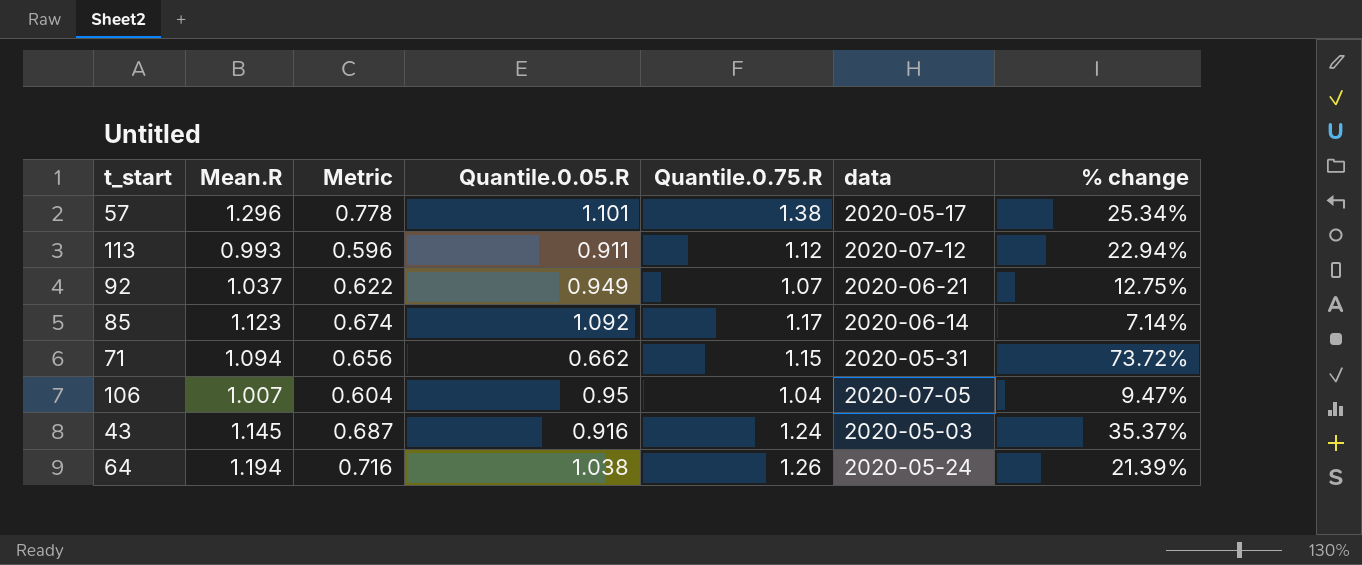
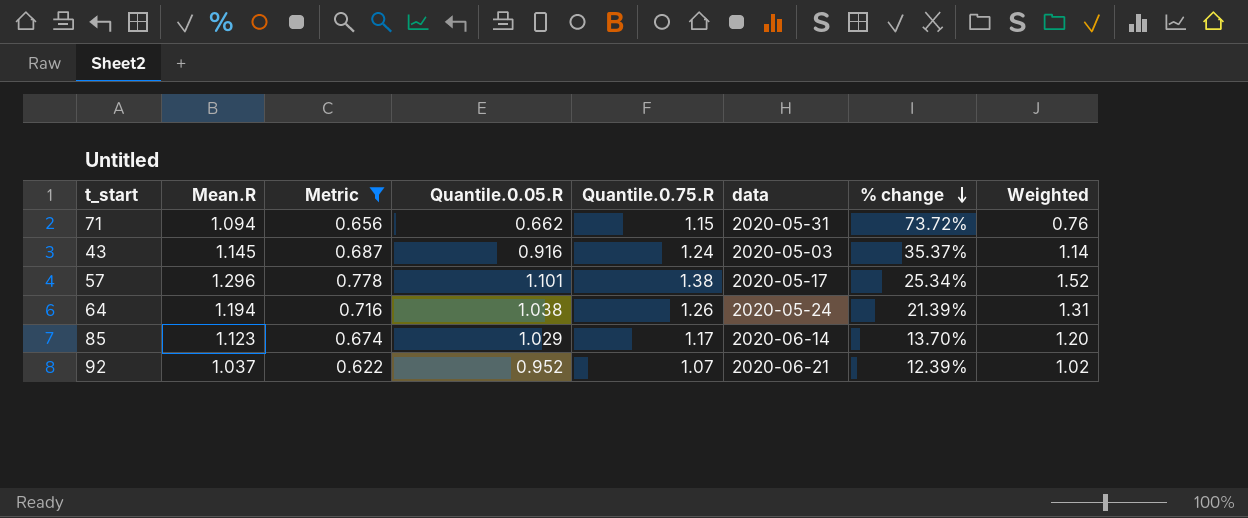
filter: none -> Metric >= 0.622
row order: none -> % change descending
column Weighted | formula: none -> [Quantile.0.05.R] * [Quantile.0.75.R]
85 | Quantile.0.05.R: 1.092 -> 1.029
85 | % change: 7.14% -> 13.70%
92 | Quantile.0.05.R: 0.949 -> 0.952
92 | % change: 12.75% -> 12.39%

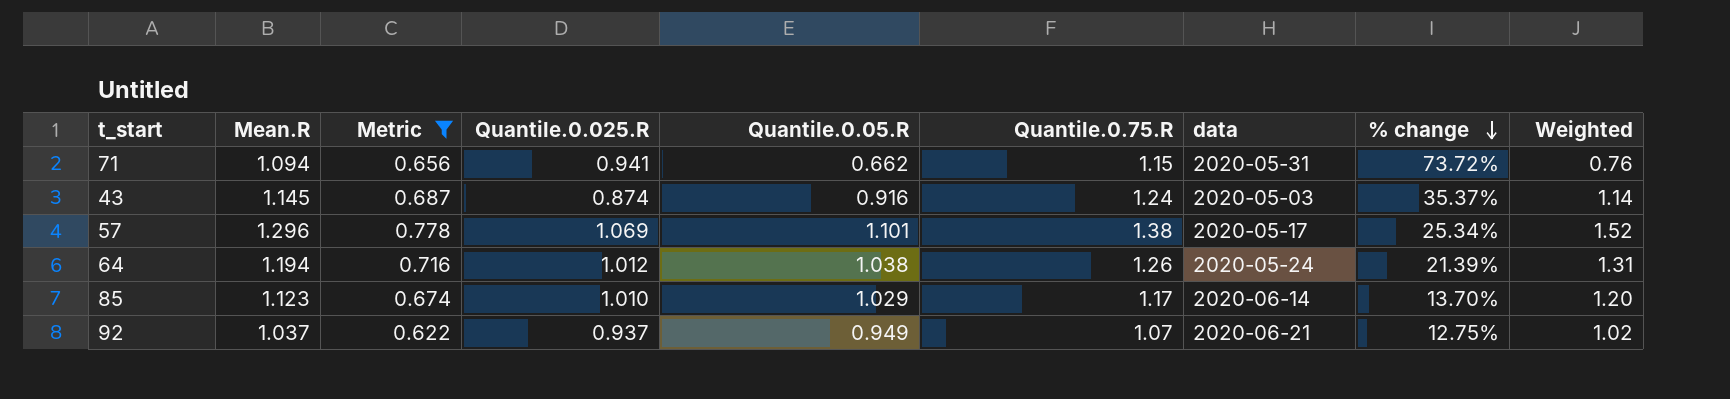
column Quantile.0.025.R | position: none -> 4
92 | Quantile.0.05.R: 0.952 -> 0.949
92 | % change: 12.39% -> 12.75%

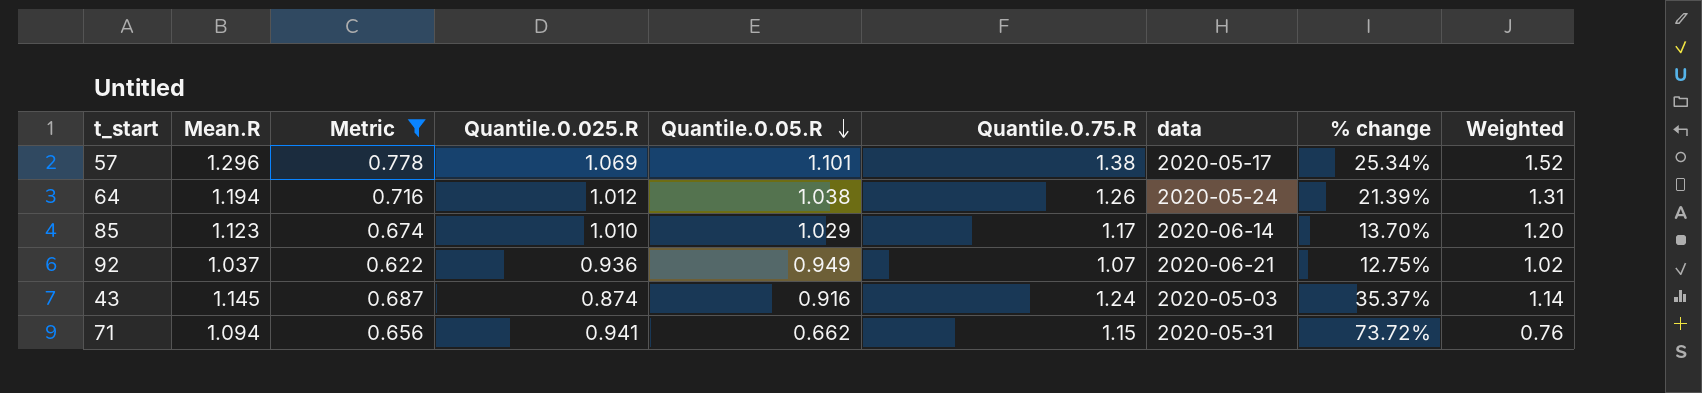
row order: % change descending -> Quantile.0.05.R descending
92 | Quantile.0.025.R: 0.937 -> 0.936

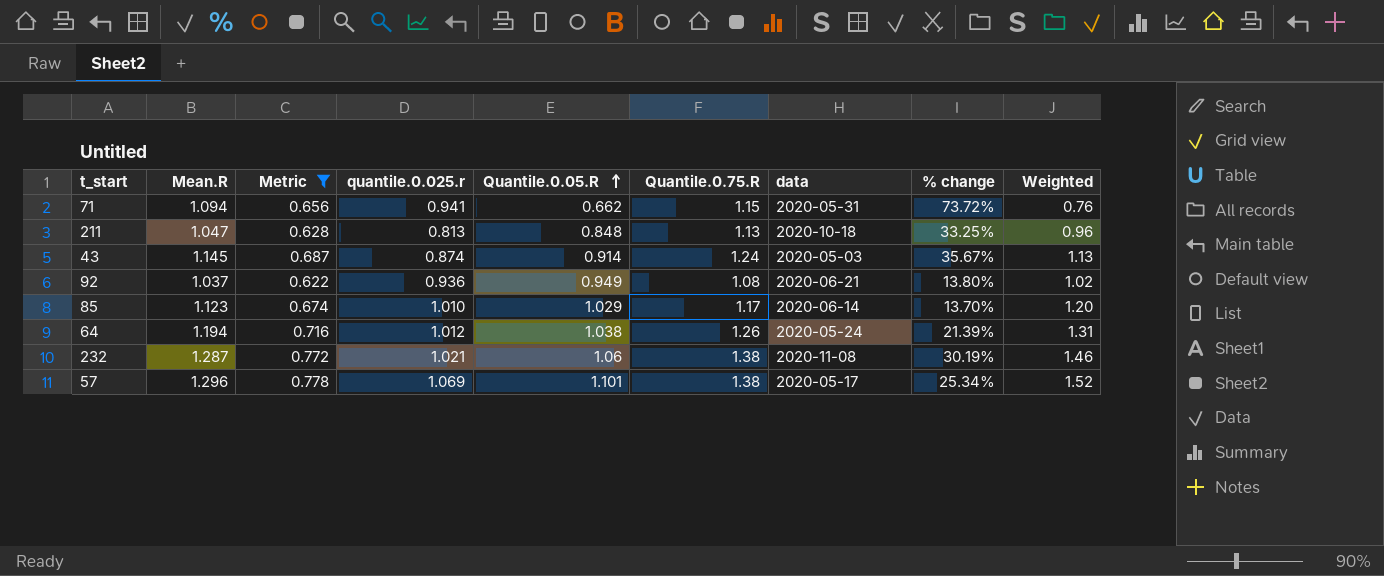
row order: Quantile.0.05.R descending -> Quantile.0.05.R ascending
column name: Quantile.0.025.R -> quantile.0.025.r
row 211: none -> 1.047 | 0.628 | 0.813 | 0.848 | 1.13 | 2020-10-18 | 33.25% | 0.96
43 | Quantile.0.05.R: 0.916 -> 0.914
43 | % change: 35.37% -> 35.67%
43 | Weighted: 1.14 -> 1.13
92 | Quantile.0.75.R: 1.07 -> 1.08
92 | % change: 12.75% -> 13.80%
row 232: none -> 1.287 | 0.772 | 1.021 | 1.06 | 1.38 | 2020-11-08 | 30.19% | 1.46

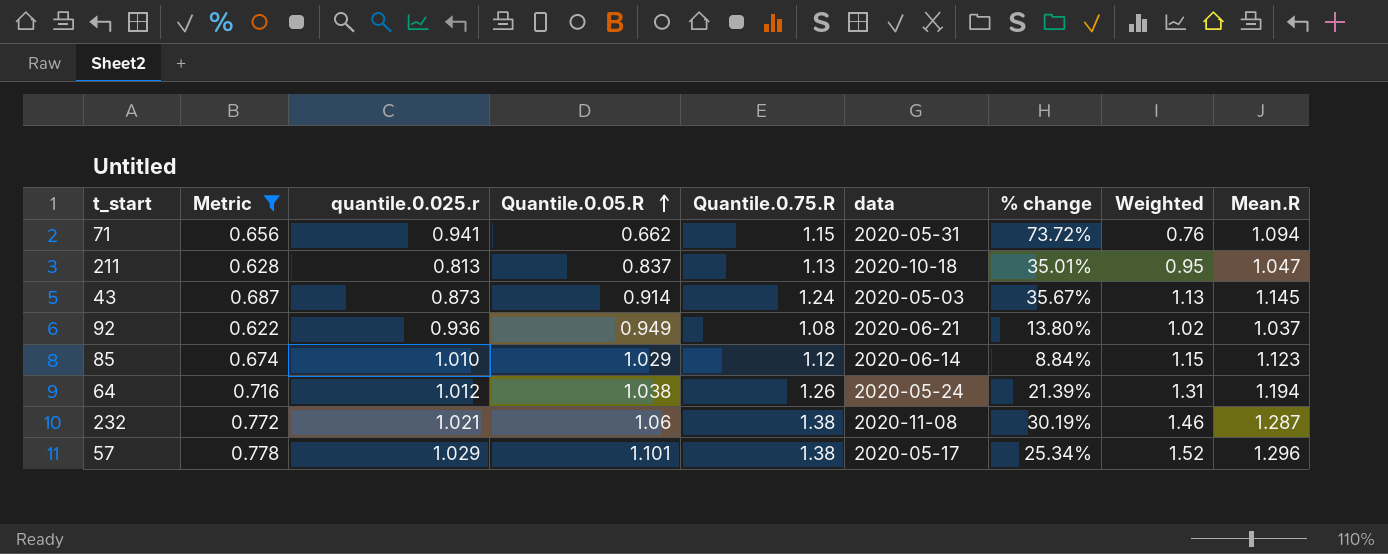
column Mean.R | position: 2 -> 9
211 | Quantile.0.05.R: 0.848 -> 0.837
211 | % change: 33.25% -> 35.01%
211 | Weighted: 0.96 -> 0.95
43 | quantile.0.025.r: 0.874 -> 0.873
85 | Quantile.0.75.R: 1.17 -> 1.12
85 | % change: 13.70% -> 8.84%
85 | Weighted: 1.20 -> 1.15
57 | quantile.0.025.r: 1.069 -> 1.029

